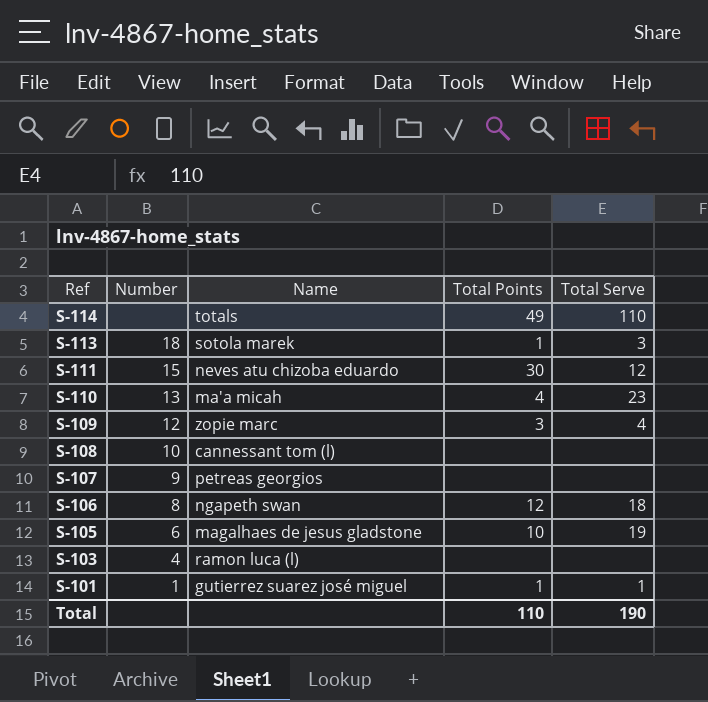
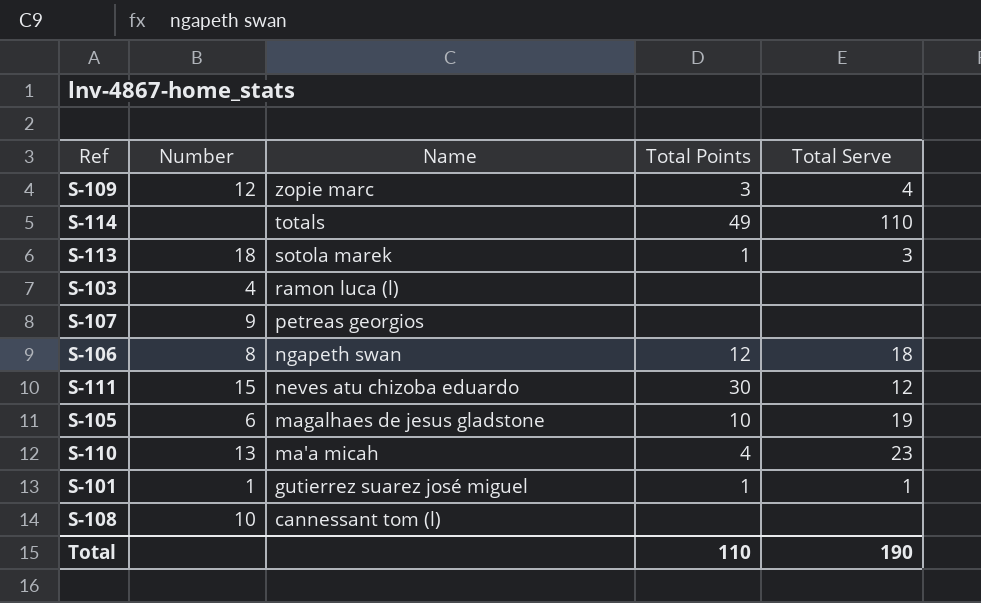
row order: Ref descending -> Name descending

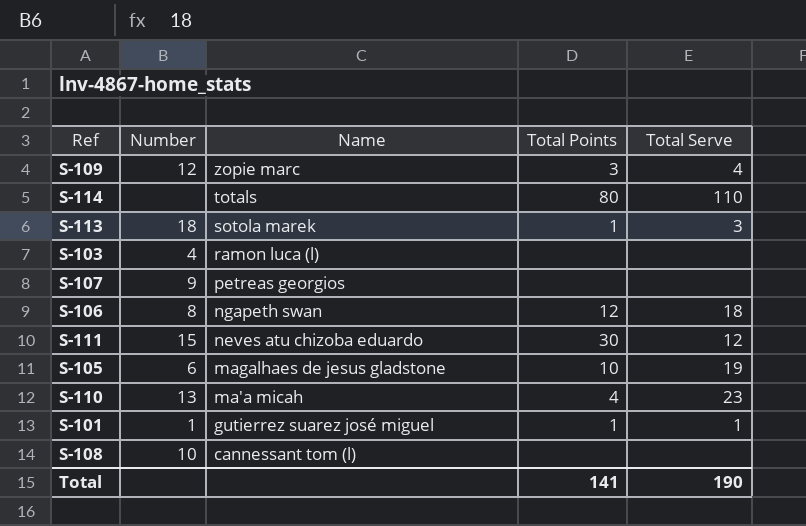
S-114 | Total Points: 49 -> 80
Total | Total Points: 110 -> 141

